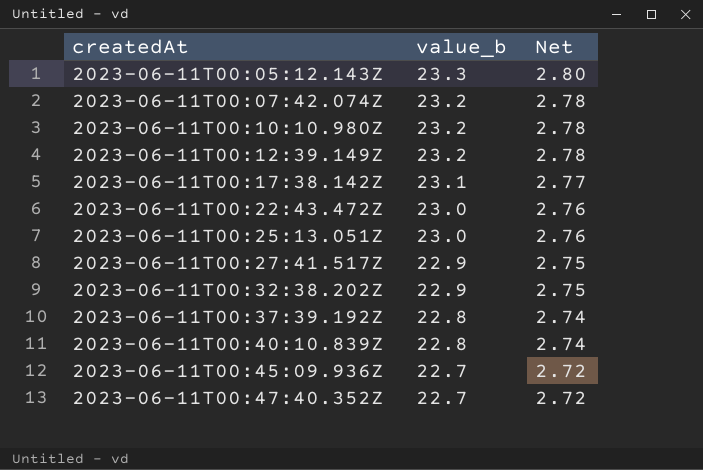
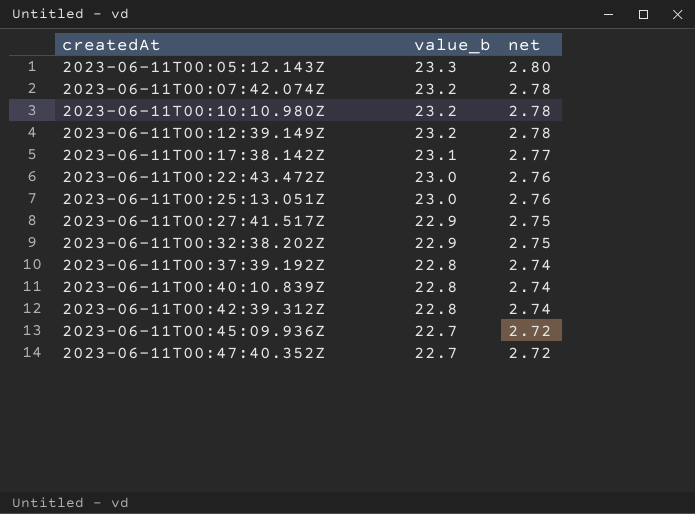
column name: Net -> net
row 2023-06-11T00:42:39.312Z: none -> 22.8 | 2.74

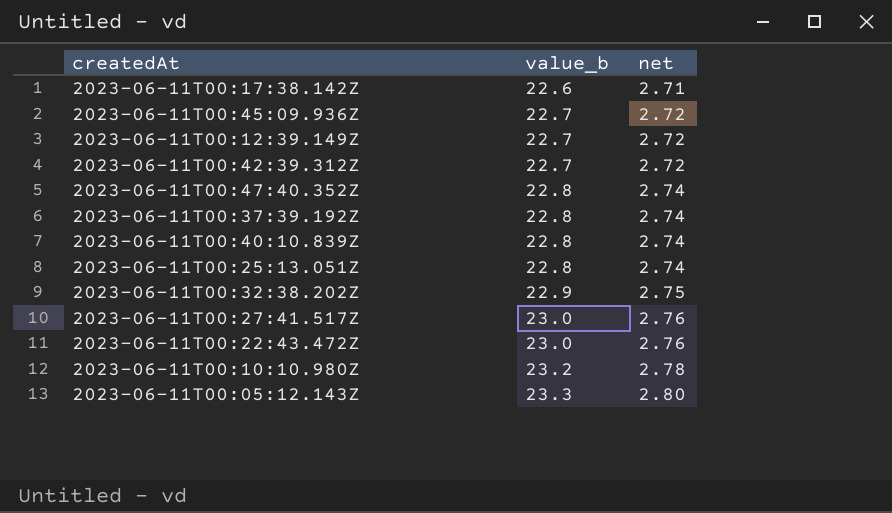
row order: createdAt ascending -> value_b ascending
row 2023-06-11T00:07:42.074Z: 23.2 | 2.78 -> none
2023-06-11T00:17:38.142Z | value_b: 23.1 -> 22.6
2023-06-11T00:17:38.142Z | net: 2.77 -> 2.71
2023-06-11T00:12:39.149Z | value_b: 23.2 -> 22.7
2023-06-11T00:12:39.149Z | net: 2.78 -> 2.72
2023-06-11T00:42:39.312Z | value_b: 22.8 -> 22.7
2023-06-11T00:42:39.312Z | net: 2.74 -> 2.72
2023-06-11T00:47:40.352Z | value_b: 22.7 -> 22.8
2023-06-11T00:47:40.352Z | net: 2.72 -> 2.74
2023-06-11T00:25:13.051Z | value_b: 23.0 -> 22.8
2023-06-11T00:25:13.051Z | net: 2.76 -> 2.74
2023-06-11T00:27:41.517Z | value_b: 22.9 -> 23.0
2023-06-11T00:27:41.517Z | net: 2.75 -> 2.76

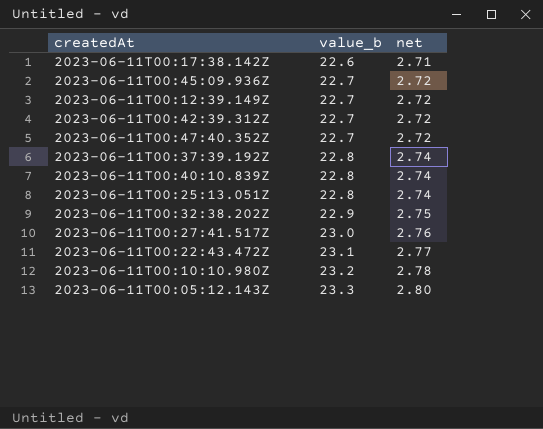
2023-06-11T00:47:40.352Z | value_b: 22.8 -> 22.7
2023-06-11T00:47:40.352Z | net: 2.74 -> 2.72
2023-06-11T00:22:43.472Z | value_b: 23.0 -> 23.1
2023-06-11T00:22:43.472Z | net: 2.76 -> 2.77

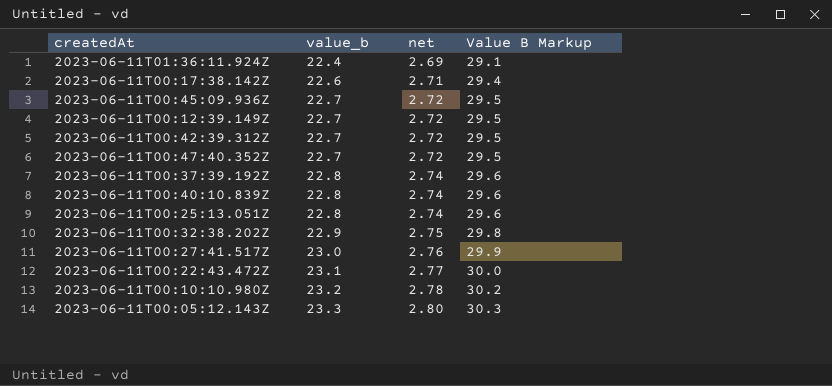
column Value B Markup | formula: none -> [value_b] * 1.3
row 2023-06-11T01:36:11.924Z: none -> 22.4 | 2.69 | 29.1

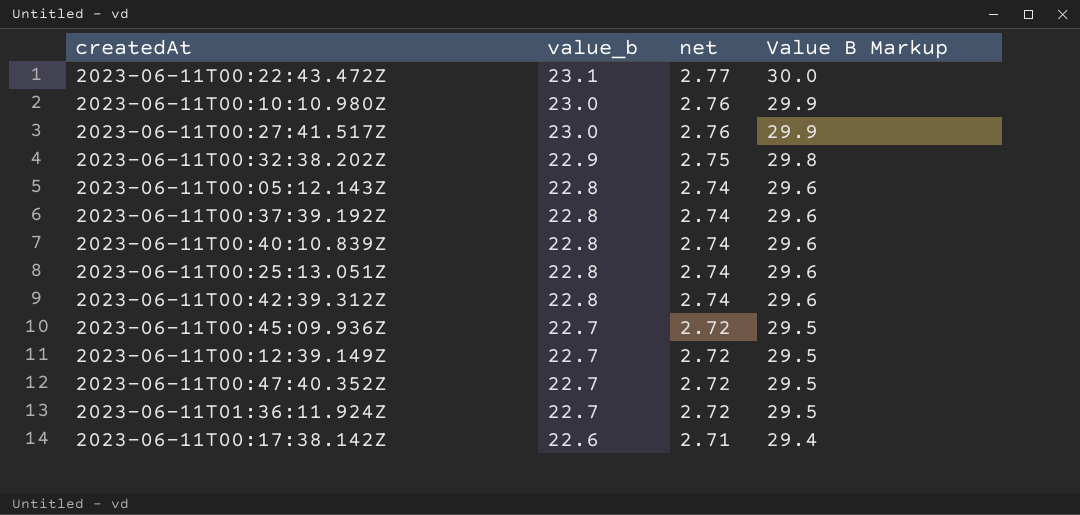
row order: value_b ascending -> value_b descending
2023-06-11T00:10:10.980Z | value_b: 23.2 -> 23.0
2023-06-11T00:10:10.980Z | net: 2.78 -> 2.76
2023-06-11T00:10:10.980Z | Value B Markup: 30.2 -> 29.9
2023-06-11T00:05:12.143Z | value_b: 23.3 -> 22.8
2023-06-11T00:05:12.143Z | net: 2.80 -> 2.74
2023-06-11T00:05:12.143Z | Value B Markup: 30.3 -> 29.6
2023-06-11T00:42:39.312Z | value_b: 22.7 -> 22.8
2023-06-11T00:42:39.312Z | net: 2.72 -> 2.74
2023-06-11T00:42:39.312Z | Value B Markup: 29.5 -> 29.6
2023-06-11T01:36:11.924Z | value_b: 22.4 -> 22.7
2023-06-11T01:36:11.924Z | net: 2.69 -> 2.72
2023-06-11T01:36:11.924Z | Value B Markup: 29.1 -> 29.5

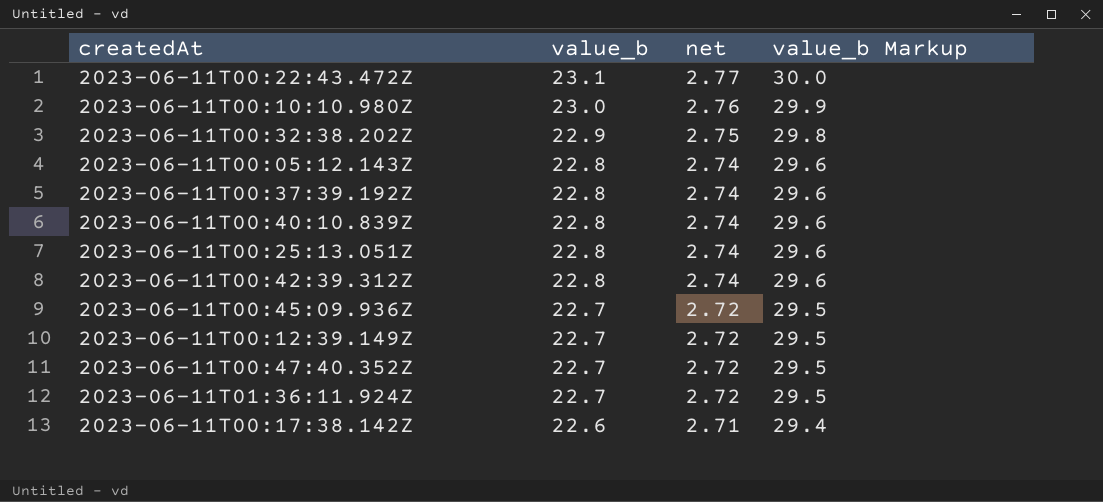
column name: Value B Markup -> value_b Markup
row 2023-06-11T00:27:41.517Z: 23.0 | 2.76 | 29.9 -> none

